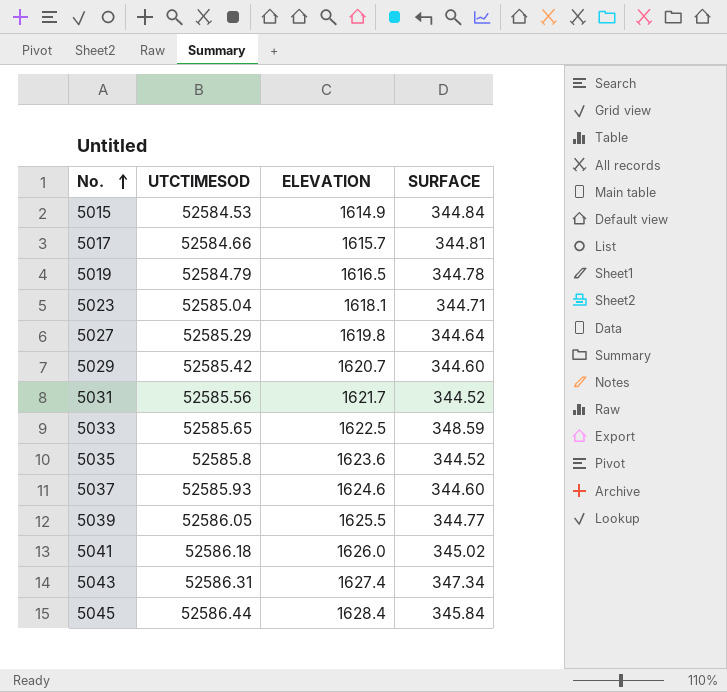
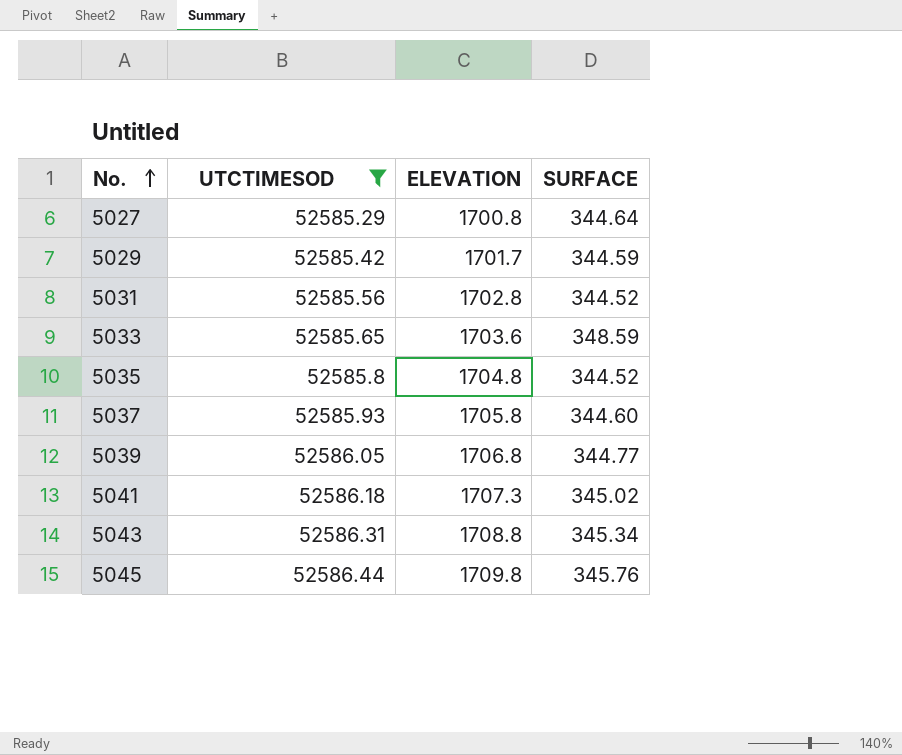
filter: none -> UTCTIMESOD >= 52585.29
5027 | ELEVATION: 1619.8 -> 1700.8
5029 | ELEVATION: 1620.7 -> 1701.7
5029 | SURFACE: 344.60 -> 344.59
5031 | ELEVATION: 1621.7 -> 1702.8
5033 | ELEVATION: 1622.5 -> 1703.6
5035 | ELEVATION: 1623.6 -> 1704.8
5037 | ELEVATION: 1624.6 -> 1705.8
5039 | ELEVATION: 1625.5 -> 1706.8
5041 | ELEVATION: 1626.0 -> 1707.3
5043 | ELEVATION: 1627.4 -> 1708.8
5043 | SURFACE: 347.34 -> 345.34
5045 | ELEVATION: 1628.4 -> 1709.8
5045 | SURFACE: 345.84 -> 345.76

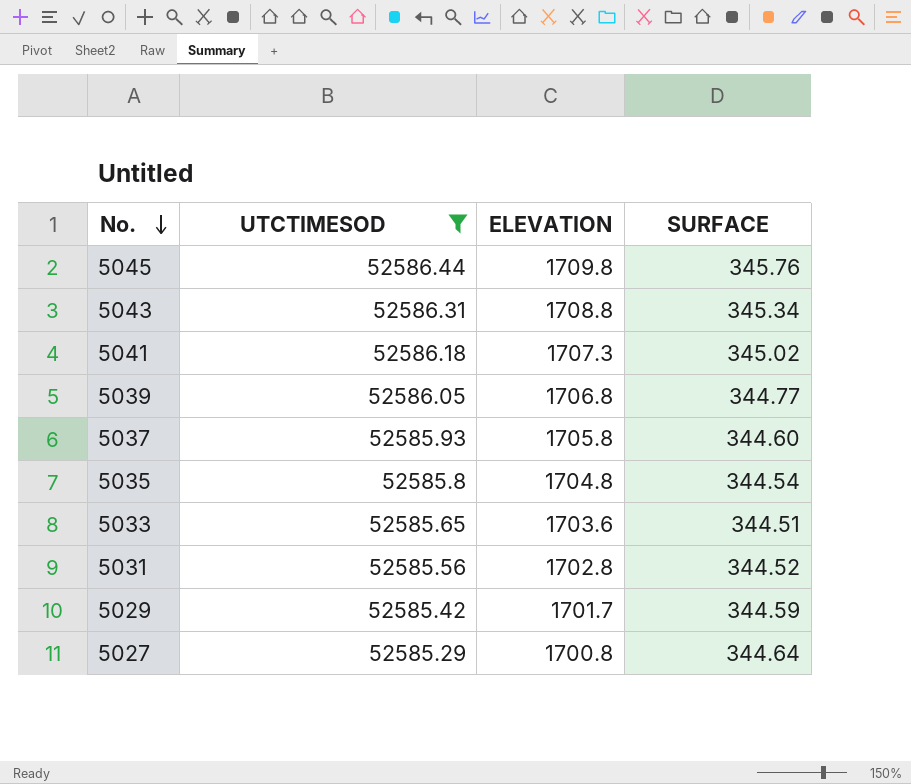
row order: No. ascending -> No. descending
5035 | SURFACE: 344.52 -> 344.54
5033 | SURFACE: 348.59 -> 344.51

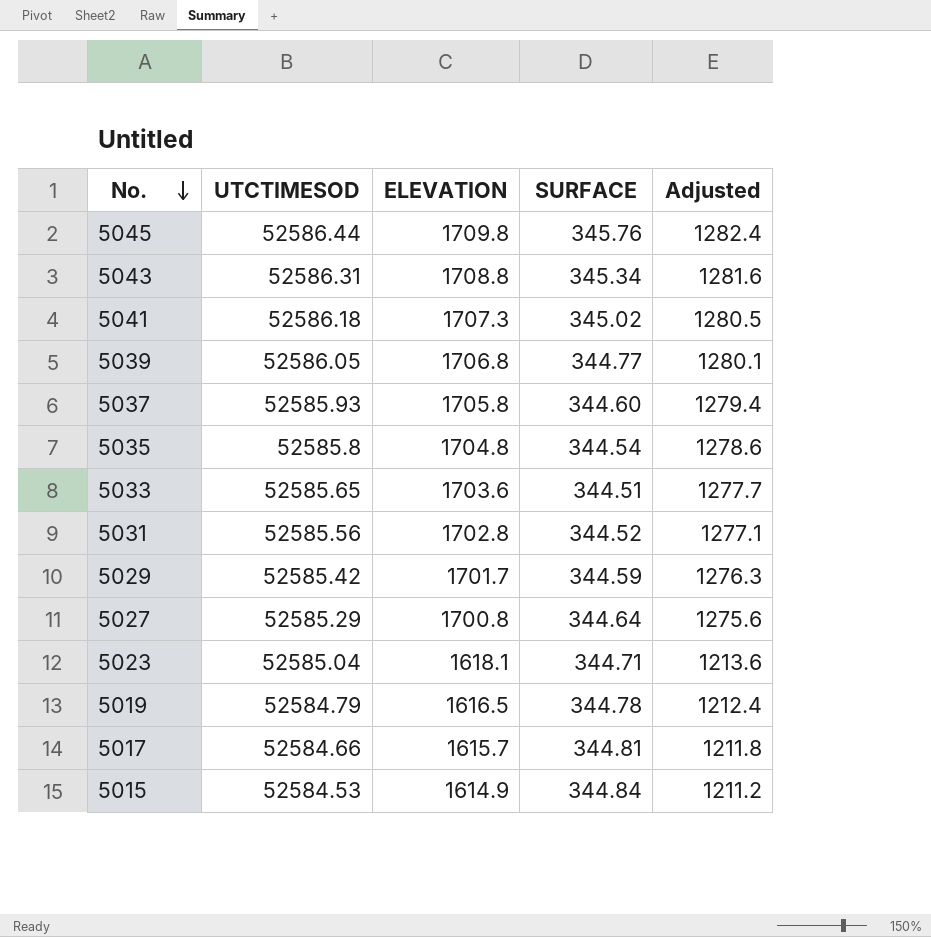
filter: UTCTIMESOD >= 52585.29 -> none
column Adjusted | formula: none -> [ELEVATION] * 0.75

